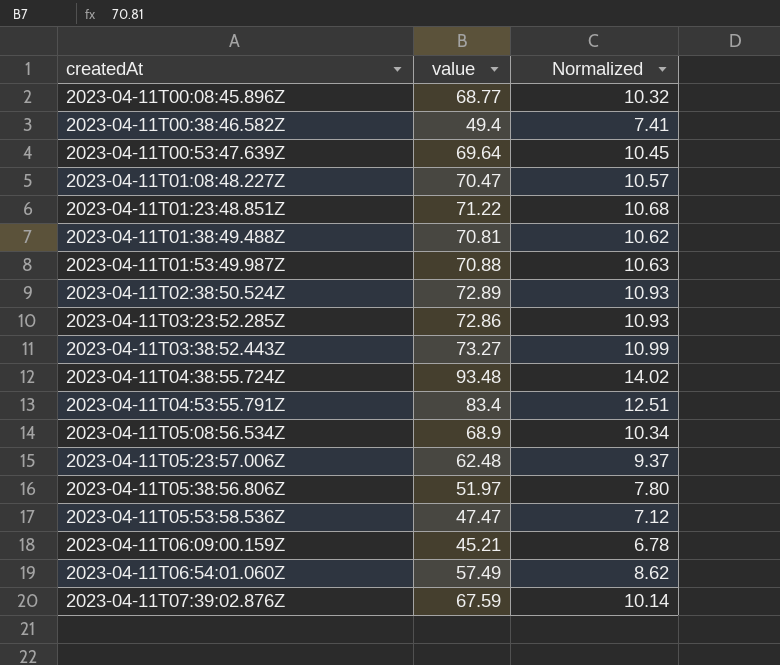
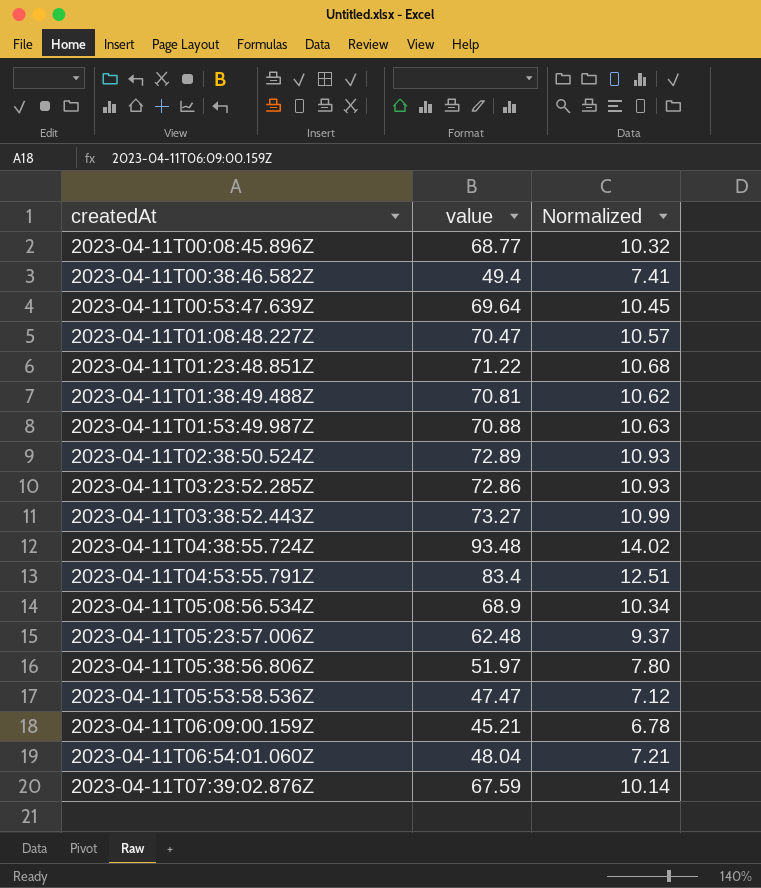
2023-04-11T06:54:01.060Z | value: 57.49 -> 48.04
2023-04-11T06:54:01.060Z | Normalized: 8.62 -> 7.21

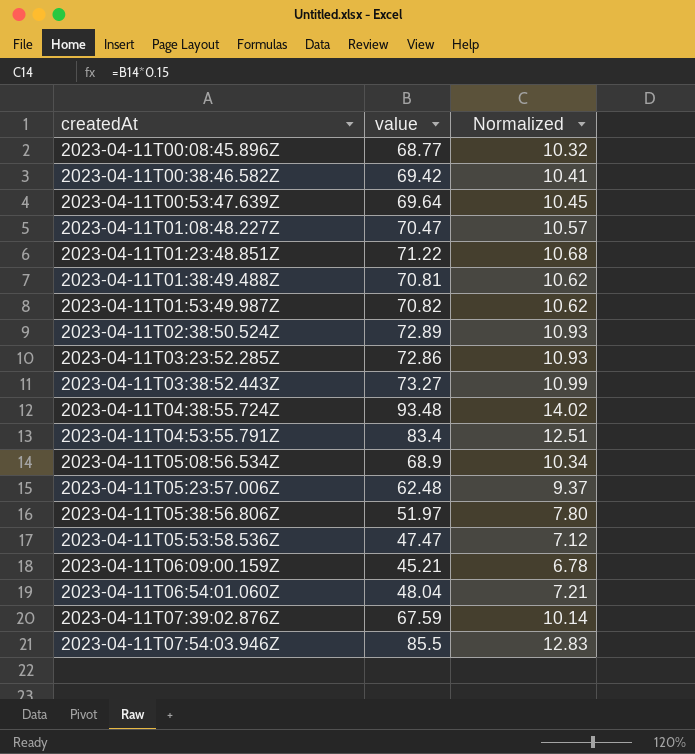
2023-04-11T00:38:46.582Z | value: 49.4 -> 69.42
2023-04-11T00:38:46.582Z | Normalized: 7.41 -> 10.41
2023-04-11T01:53:49.987Z | value: 70.88 -> 70.82
2023-04-11T01:53:49.987Z | Normalized: 10.63 -> 10.62
row 2023-04-11T07:54:03.946Z: none -> 85.5 | 12.83

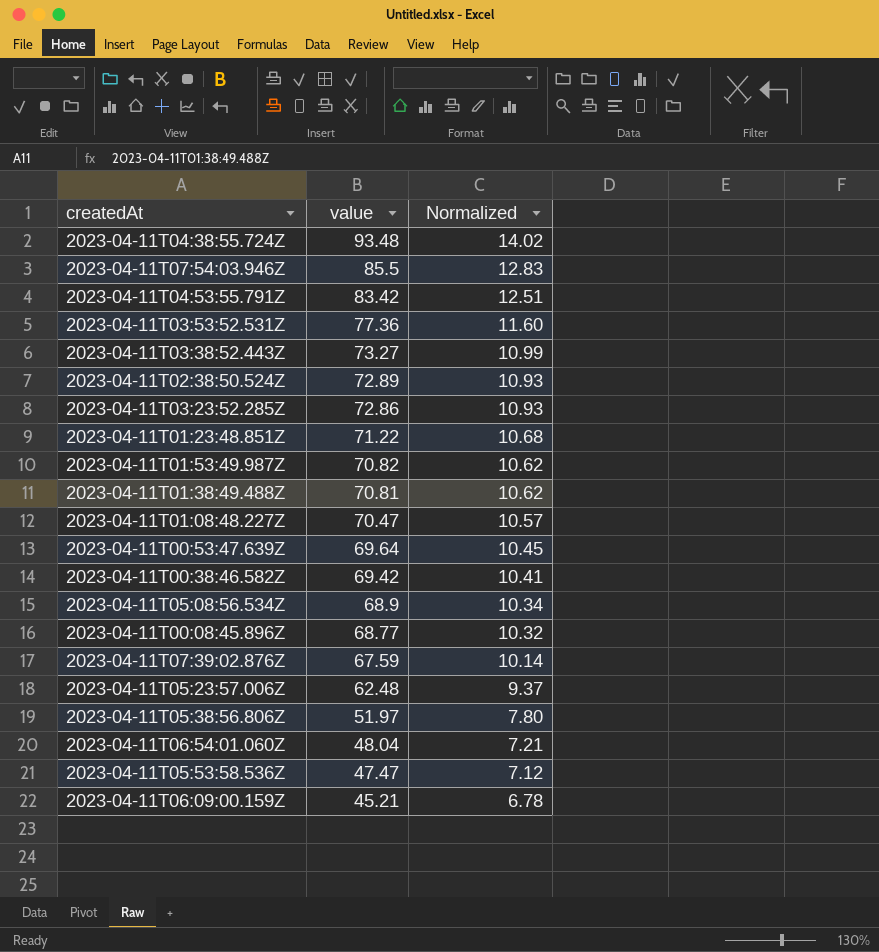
row order: createdAt ascending -> value descending
2023-04-11T04:53:55.791Z | value: 83.4 -> 83.42
row 2023-04-11T03:53:52.531Z: none -> 77.36 | 11.60

